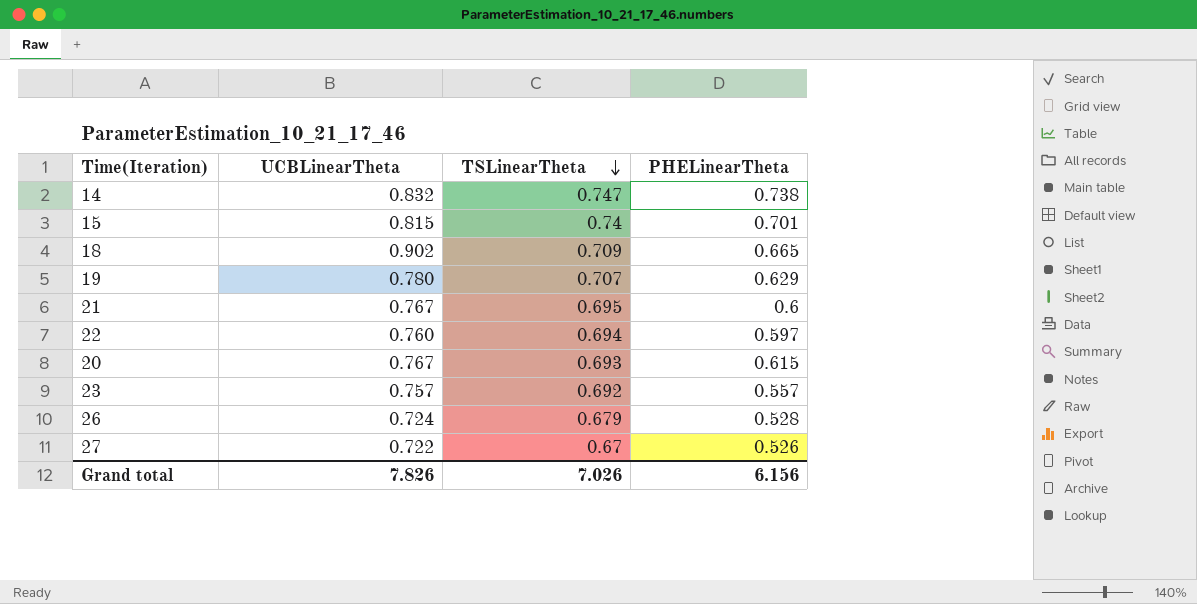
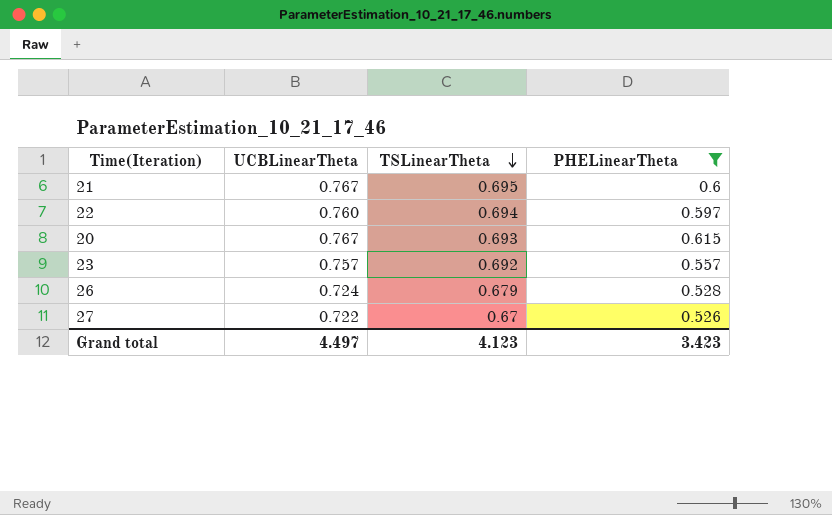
filter: none -> PHELinearTheta <= 0.615
Grand total | UCBLinearTheta: 7.826 -> 4.497
Grand total | TSLinearTheta: 7.026 -> 4.123
Grand total | PHELinearTheta: 6.156 -> 3.423

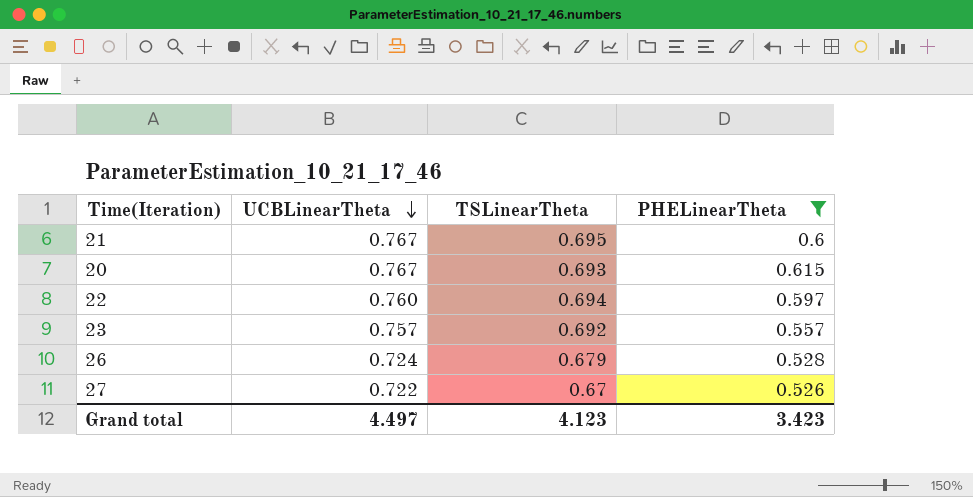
row order: TSLinearTheta descending -> UCBLinearTheta descending

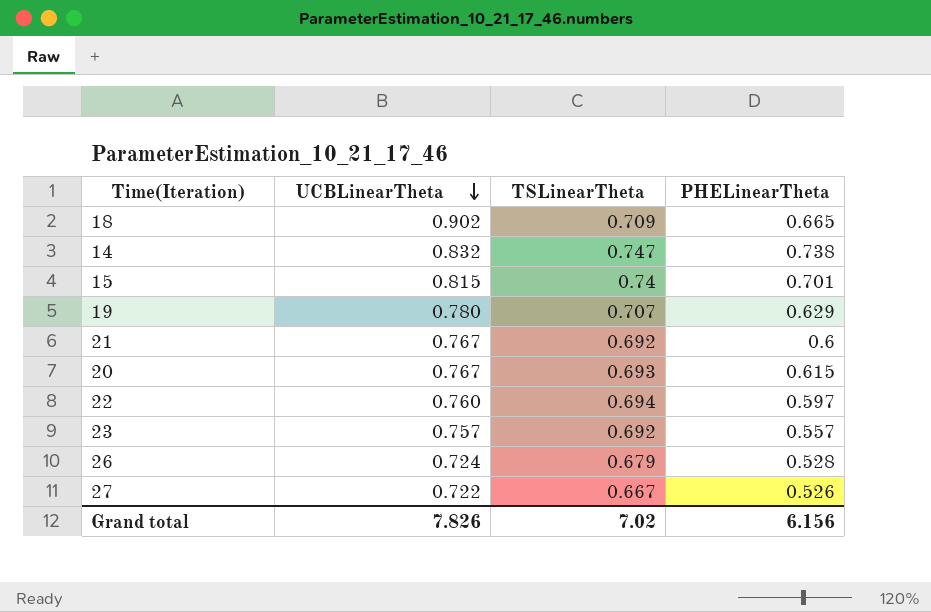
filter: PHELinearTheta <= 0.615 -> none
21 | TSLinearTheta: 0.695 -> 0.692
27 | TSLinearTheta: 0.67 -> 0.667
Grand total | UCBLinearTheta: 4.497 -> 7.826
Grand total | TSLinearTheta: 4.123 -> 7.02
Grand total | PHELinearTheta: 3.423 -> 6.156

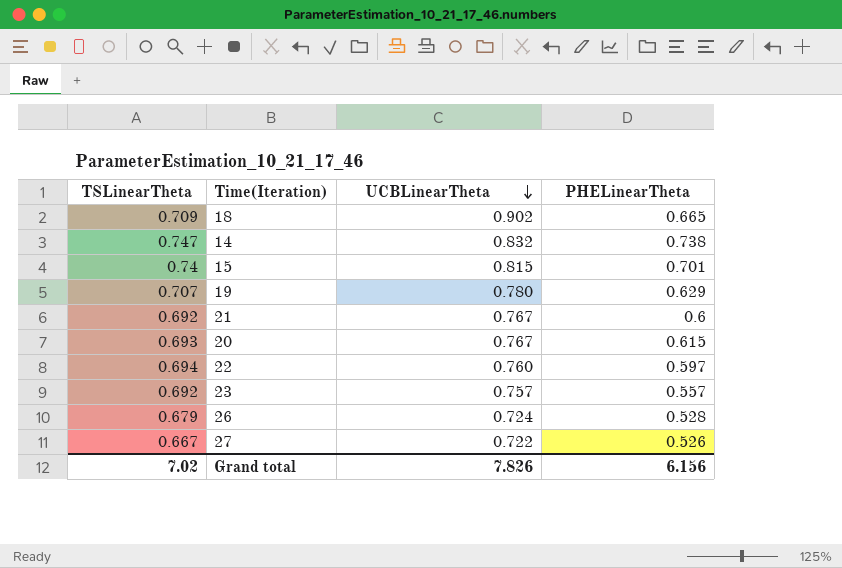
column TSLinearTheta | position: 3 -> 1

